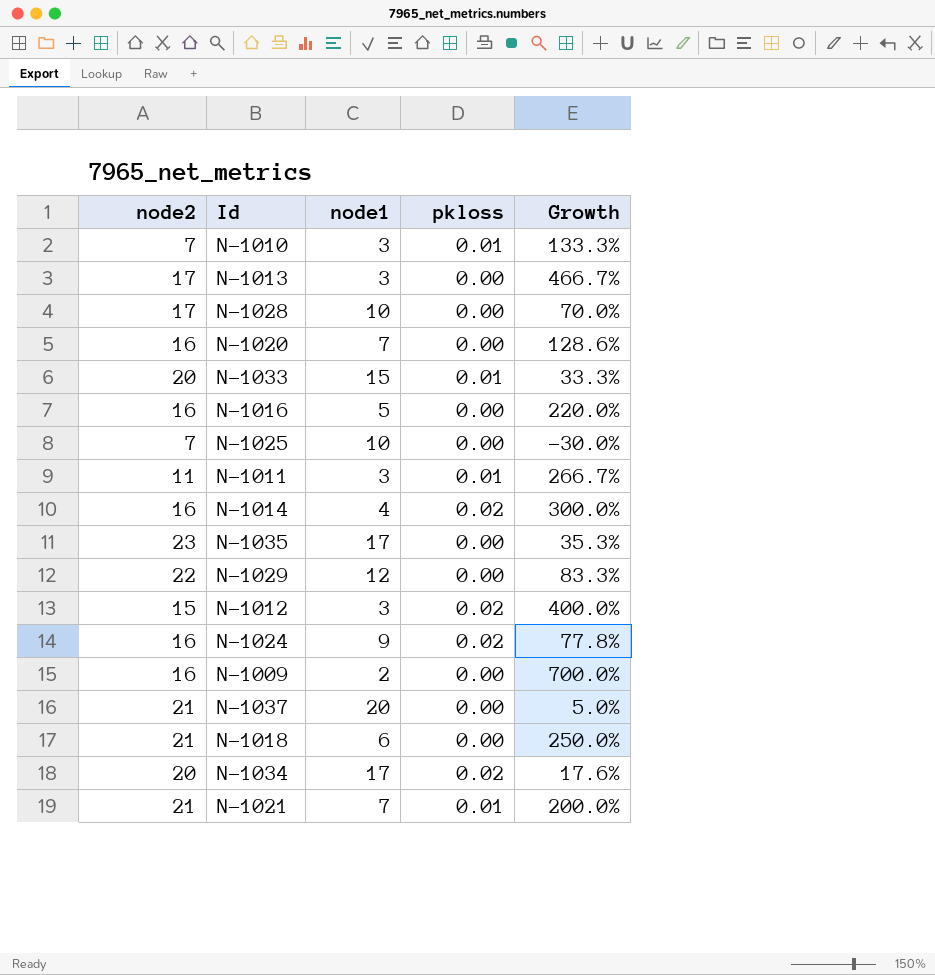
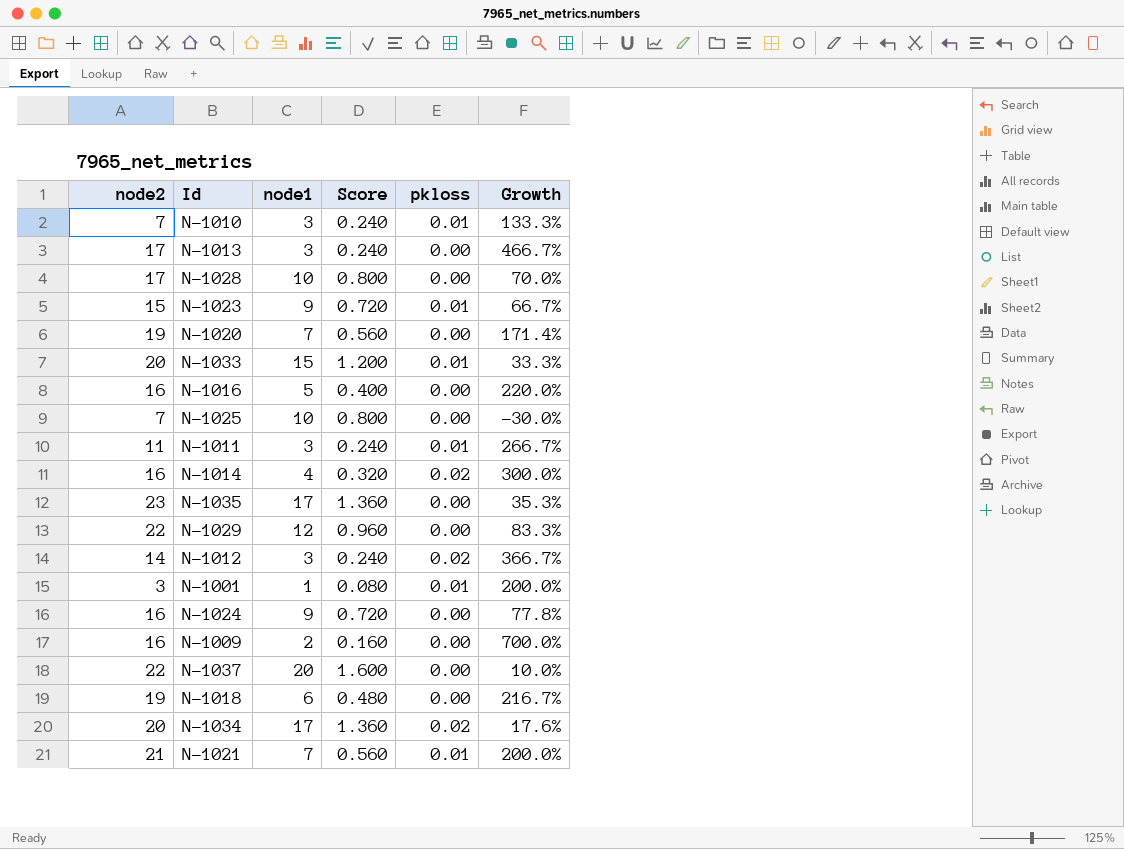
column Score | formula: none -> [node1] * 0.08
row N-1023: none -> 15 | 9 | 0.720 | 0.01 | 66.7%
N-1020 | node2: 16 -> 19
N-1020 | Growth: 128.6% -> 171.4%
N-1012 | node2: 15 -> 14
N-1012 | Growth: 400.0% -> 366.7%
row N-1001: none -> 3 | 1 | 0.080 | 0.01 | 200.0%
N-1024 | pkloss: 0.02 -> 0.00
N-1037 | node2: 21 -> 22
N-1037 | Growth: 5.0% -> 10.0%
N-1018 | node2: 21 -> 19
N-1018 | Growth: 250.0% -> 216.7%

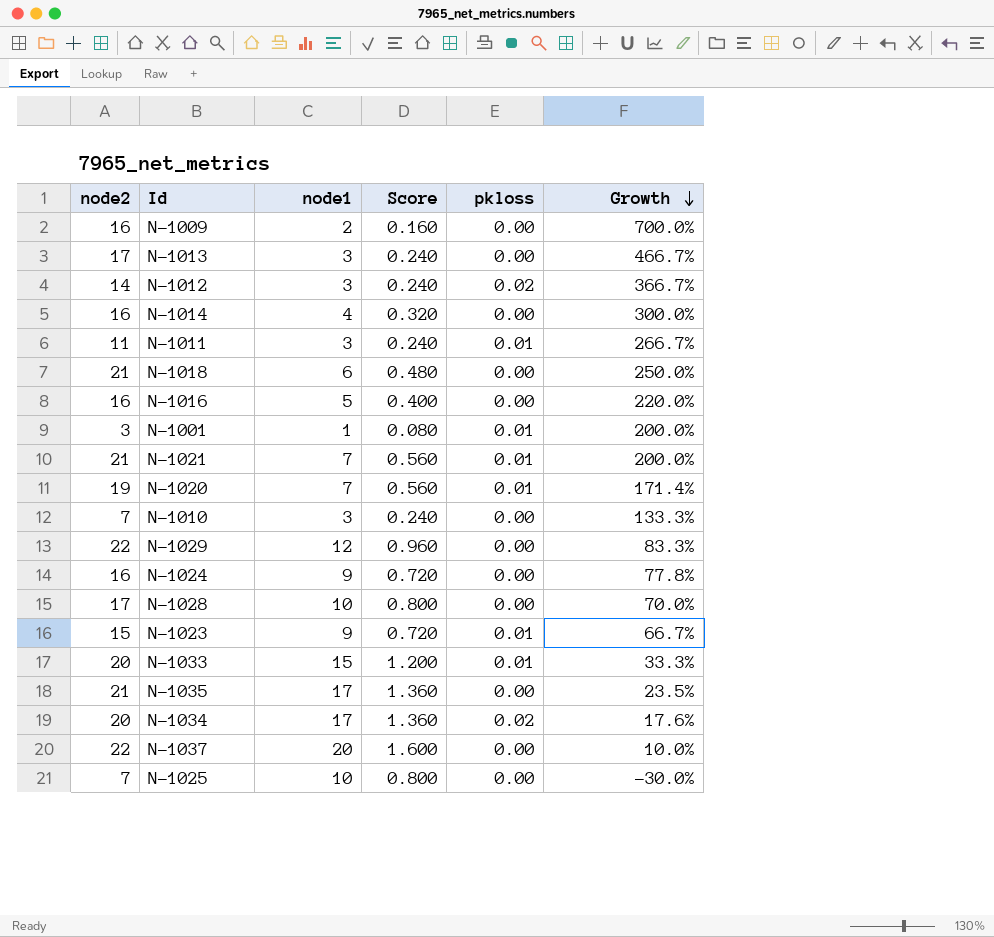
row order: none -> Growth descending
N-1014 | pkloss: 0.02 -> 0.00
N-1018 | node2: 19 -> 21
N-1018 | Growth: 216.7% -> 250.0%
N-1020 | pkloss: 0.00 -> 0.01
N-1010 | pkloss: 0.01 -> 0.00
N-1035 | node2: 23 -> 21
N-1035 | Growth: 35.3% -> 23.5%

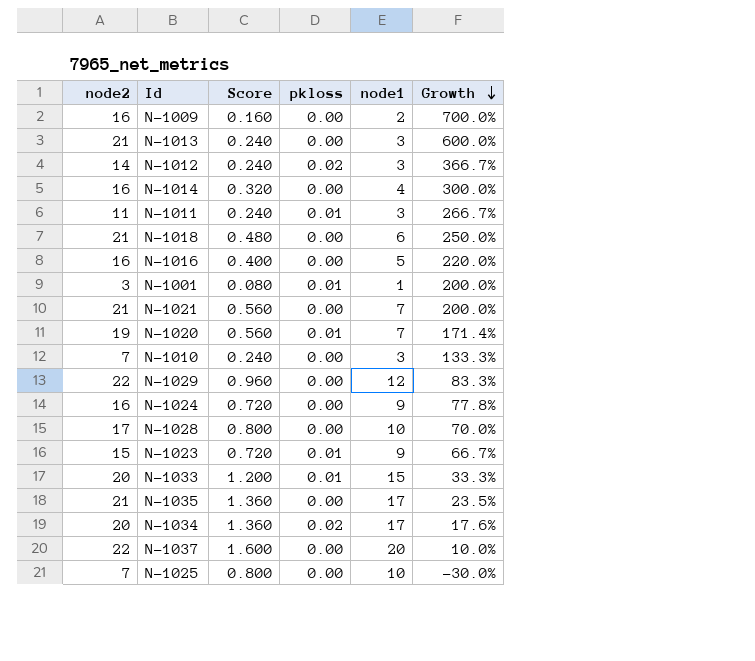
column node1 | position: 3 -> 5
N-1013 | node2: 17 -> 21
N-1013 | Growth: 466.7% -> 600.0%
N-1021 | pkloss: 0.01 -> 0.00

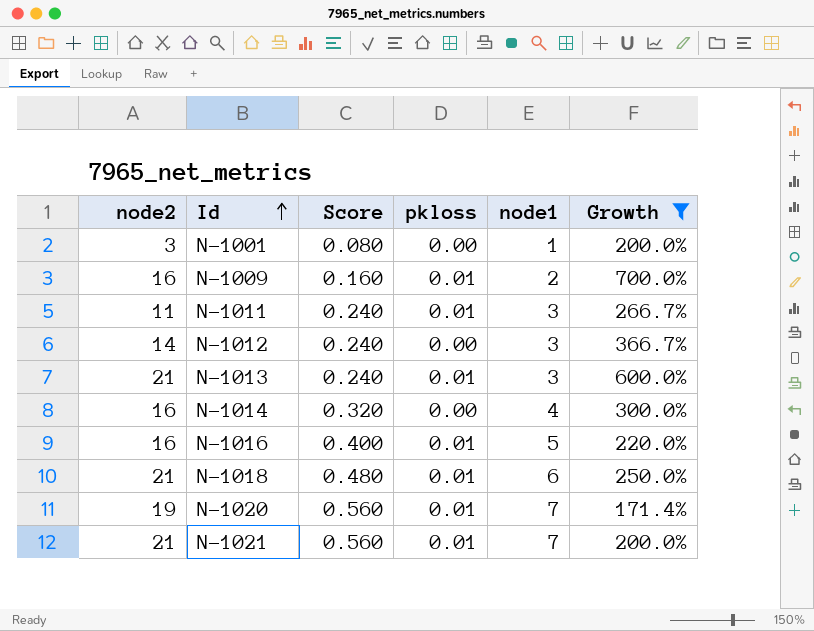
filter: none -> Growth >= 171.4%
row order: Growth descending -> Id ascending
N-1001 | pkloss: 0.01 -> 0.00
N-1009 | pkloss: 0.00 -> 0.01
N-1012 | pkloss: 0.02 -> 0.00
N-1013 | pkloss: 0.00 -> 0.01
N-1016 | pkloss: 0.00 -> 0.01
N-1018 | pkloss: 0.00 -> 0.01
N-1021 | pkloss: 0.00 -> 0.01

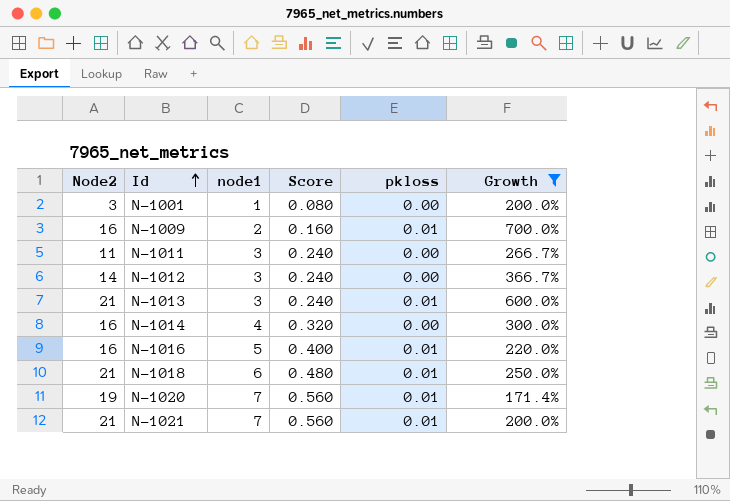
column name: node2 -> Node2
column node1 | position: 5 -> 3
N-1011 | pkloss: 0.01 -> 0.00

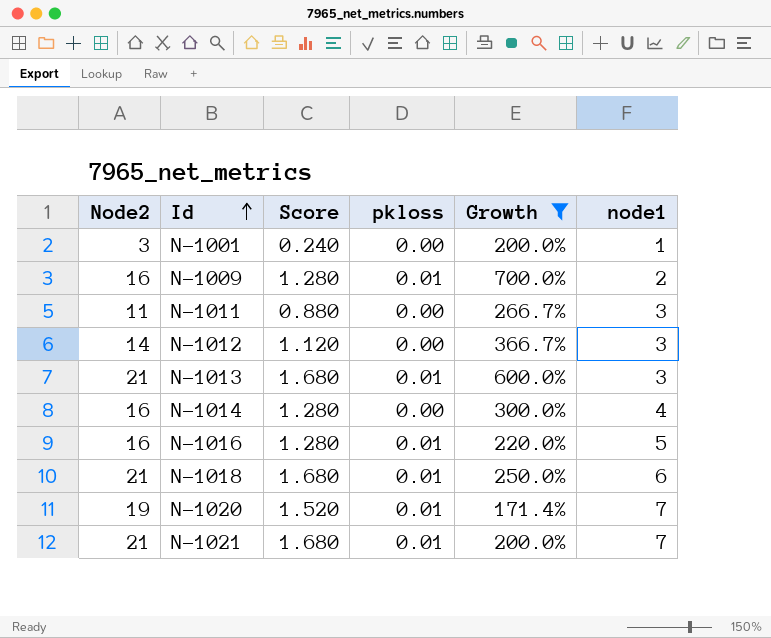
column Score | formula: [node1] * 0.08 -> [Node2] * 0.08
column node1 | position: 3 -> 6

